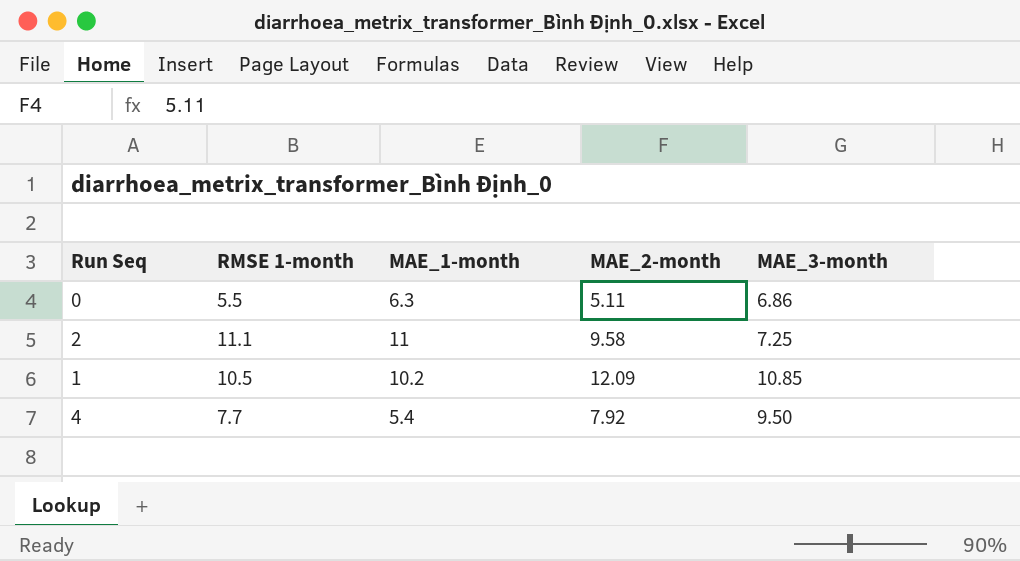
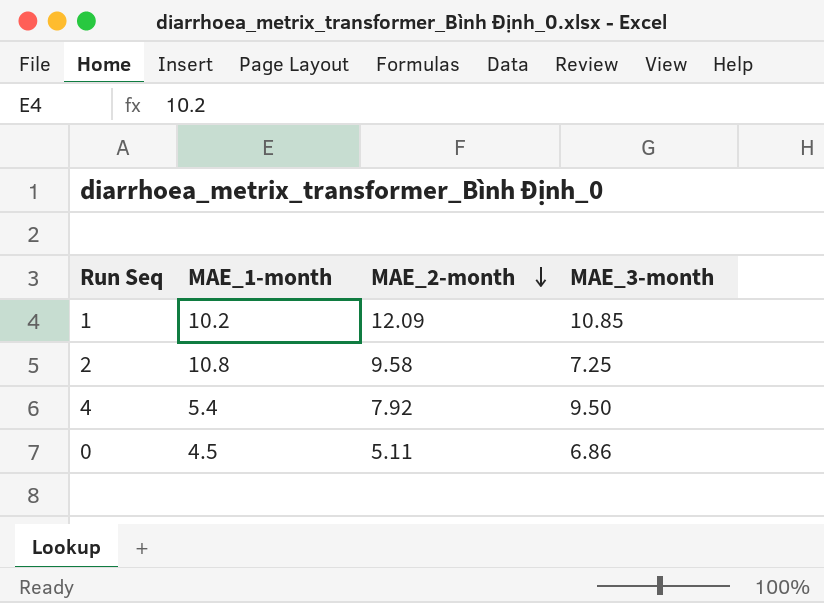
row order: none -> MAE_2-month descending
column RMSE 1-month | position: 2 -> none
2 | MAE_1-month: 11 -> 10.8
0 | MAE_1-month: 6.3 -> 4.5

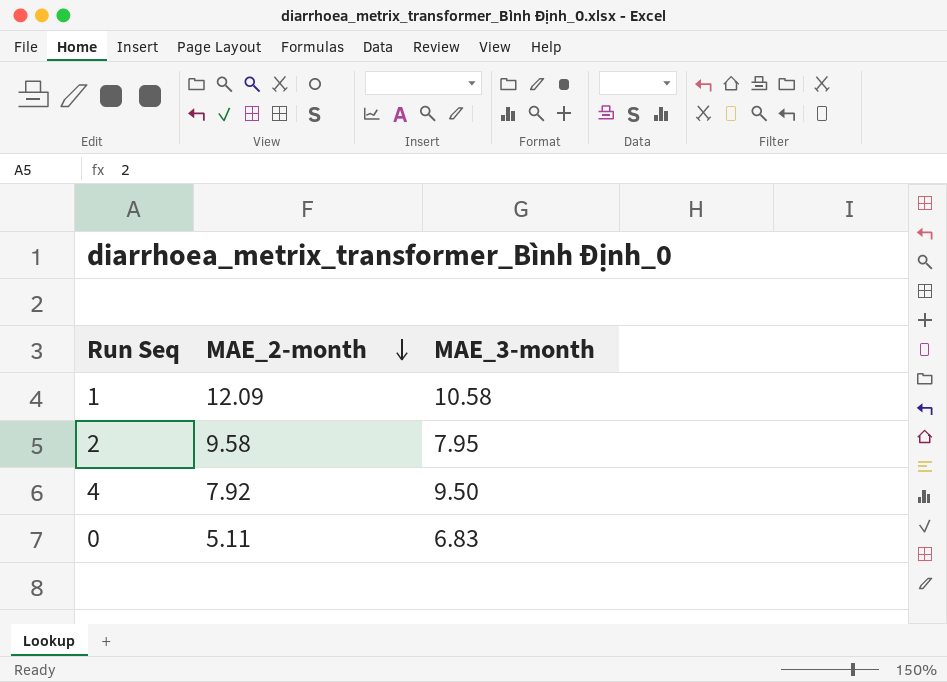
column MAE_1-month | position: 2 -> none
1 | MAE_3-month: 10.85 -> 10.58
2 | MAE_3-month: 7.25 -> 7.95
0 | MAE_3-month: 6.86 -> 6.83

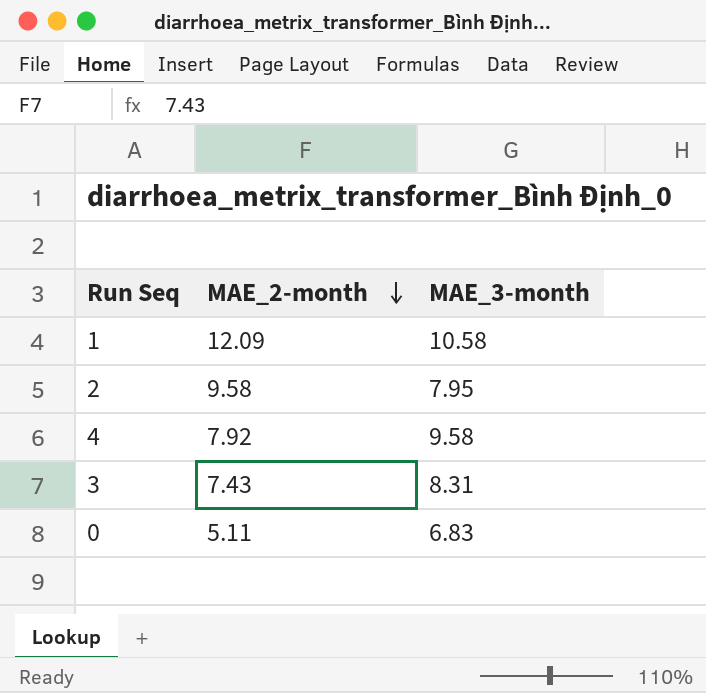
4 | MAE_3-month: 9.50 -> 9.58
row 3: none -> 7.43 | 8.31

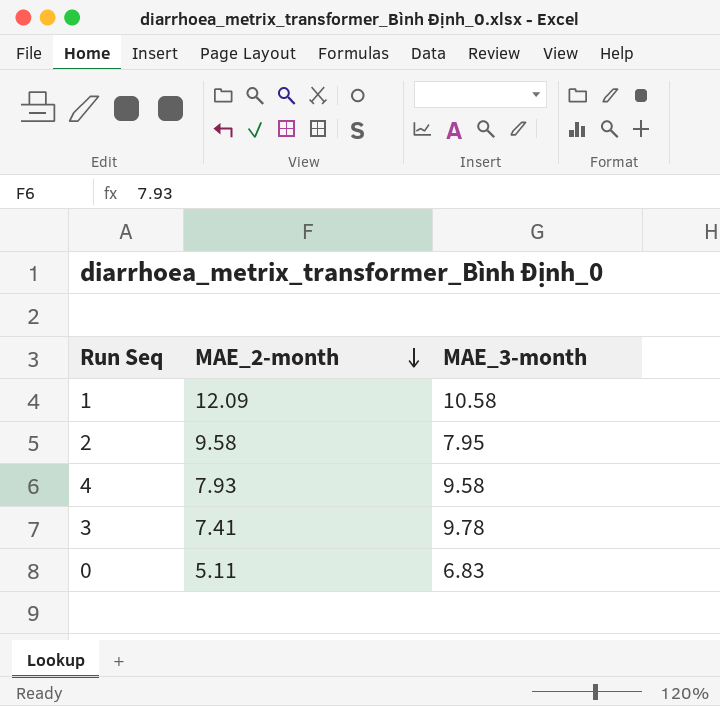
4 | MAE_2-month: 7.92 -> 7.93
3 | MAE_2-month: 7.43 -> 7.41
3 | MAE_3-month: 8.31 -> 9.78

